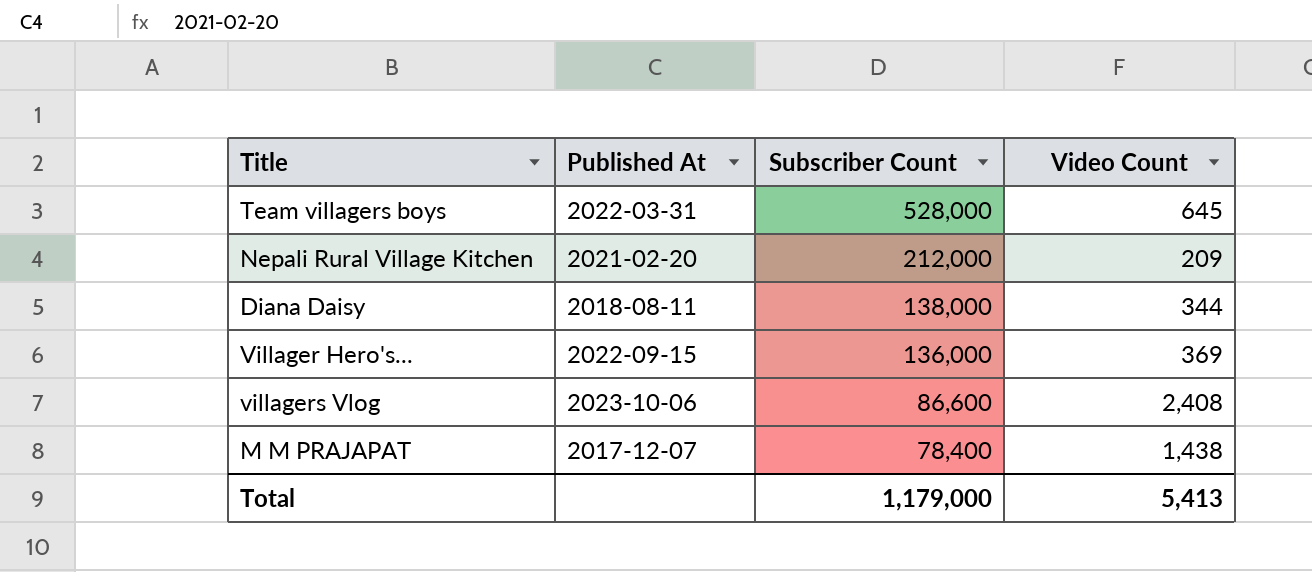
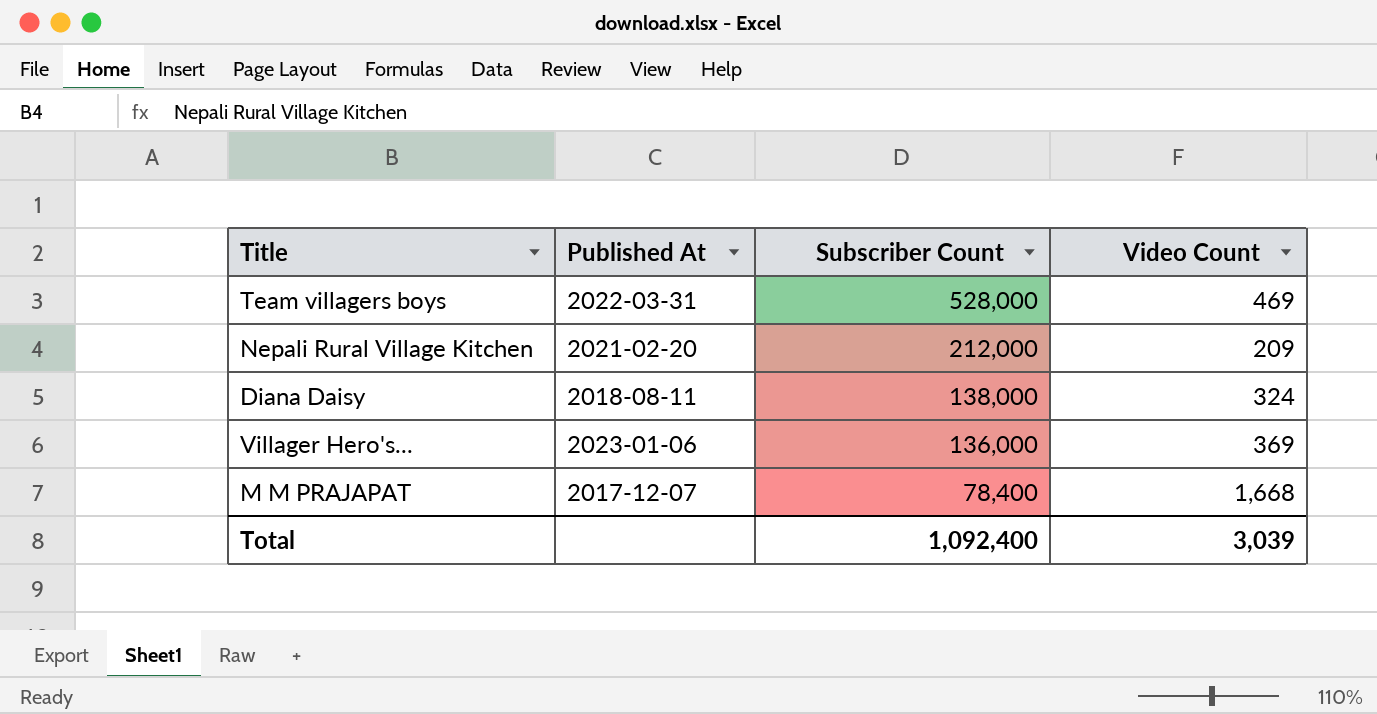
row villagers Vlog: 2023-10-06 | 86,600 | 2,408 -> none
Team villagers boys | Video Count: 645 -> 469
Diana Daisy | Video Count: 344 -> 324
Villager Hero's... | Published At: 2022-09-15 -> 2023-01-06
M M PRAJAPAT | Video Count: 1,438 -> 1,668
Total | Subscriber Count: 1,179,000 -> 1,092,400
Total | Video Count: 5,413 -> 3,039

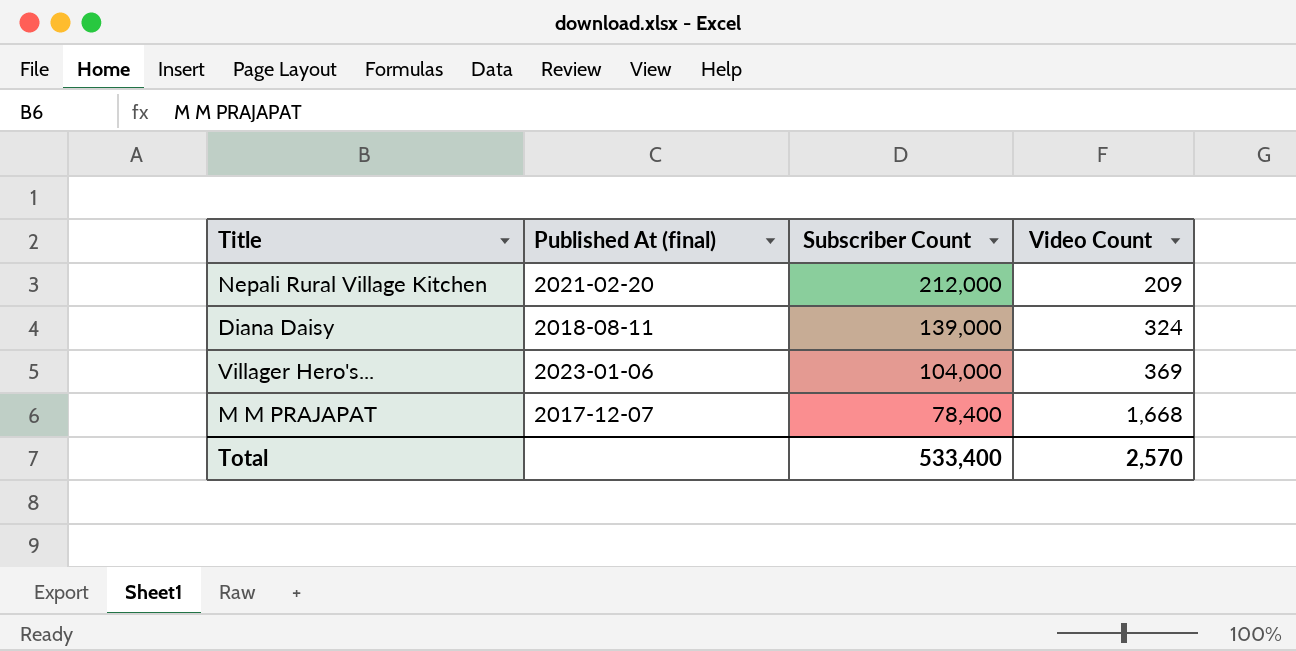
column name: Published At -> Published At (final)
row Team villagers boys: 2022-03-31 | 528,000 | 469 -> none
Diana Daisy | Subscriber Count: 138,000 -> 139,000
Villager Hero's... | Subscriber Count: 136,000 -> 104,000
Total | Subscriber Count: 1,092,400 -> 533,400
Total | Video Count: 3,039 -> 2,570

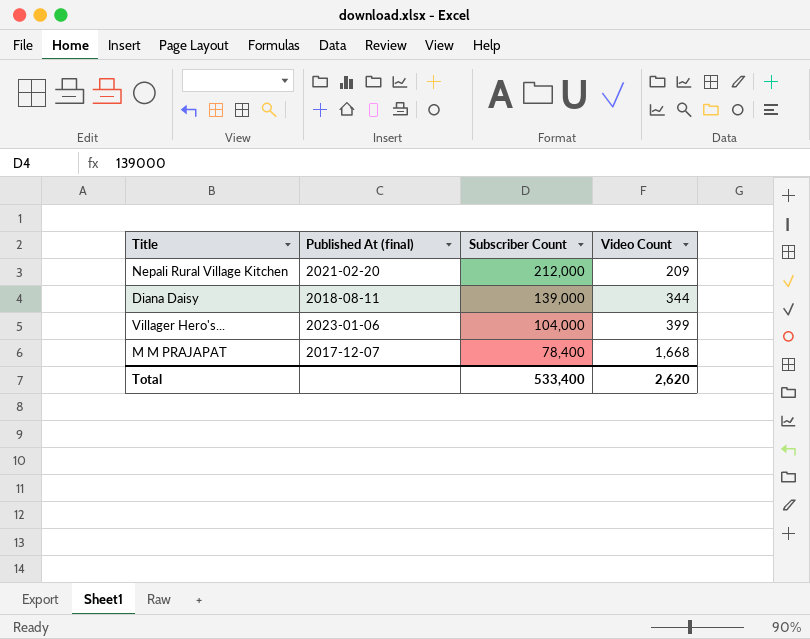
Diana Daisy | Video Count: 324 -> 344
Villager Hero's... | Video Count: 369 -> 399
Total | Video Count: 2,570 -> 2,620

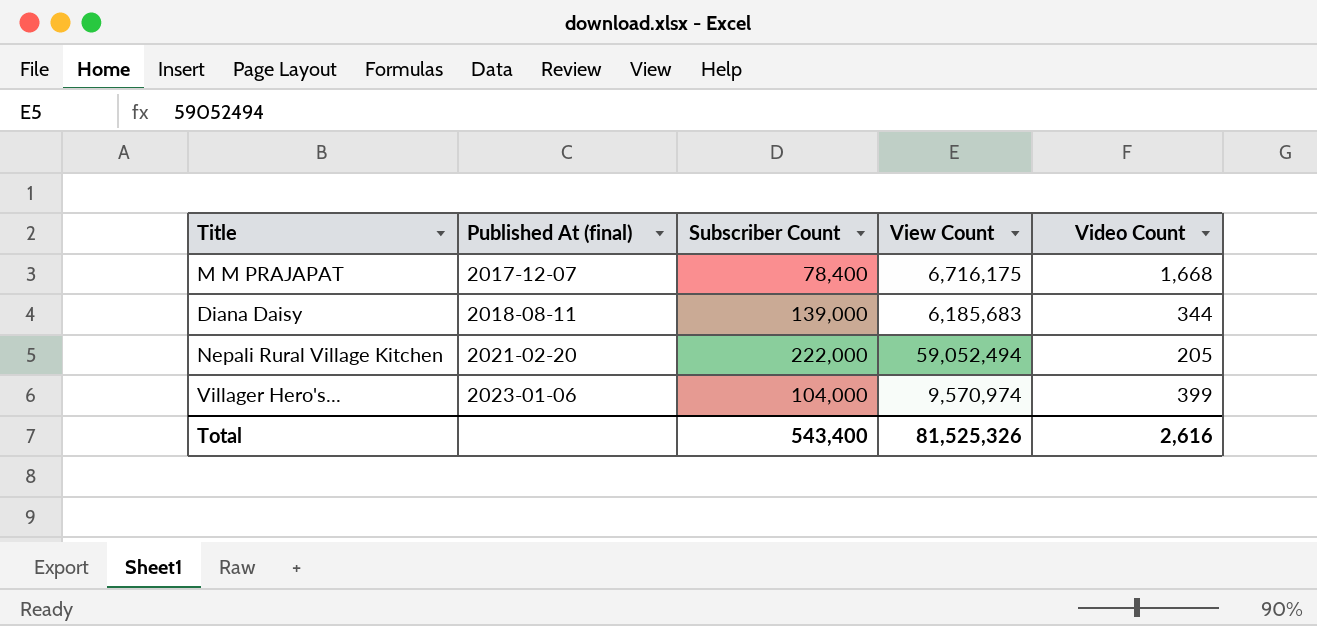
row order: Subscriber Count descending -> Published At (final) ascending
column View Count | position: none -> 4
Nepali Rural Village Kitchen | Subscriber Count: 212,000 -> 222,000
Nepali Rural Village Kitchen | Video Count: 209 -> 205
Total | Subscriber Count: 533,400 -> 543,400
Total | Video Count: 2,620 -> 2,616

